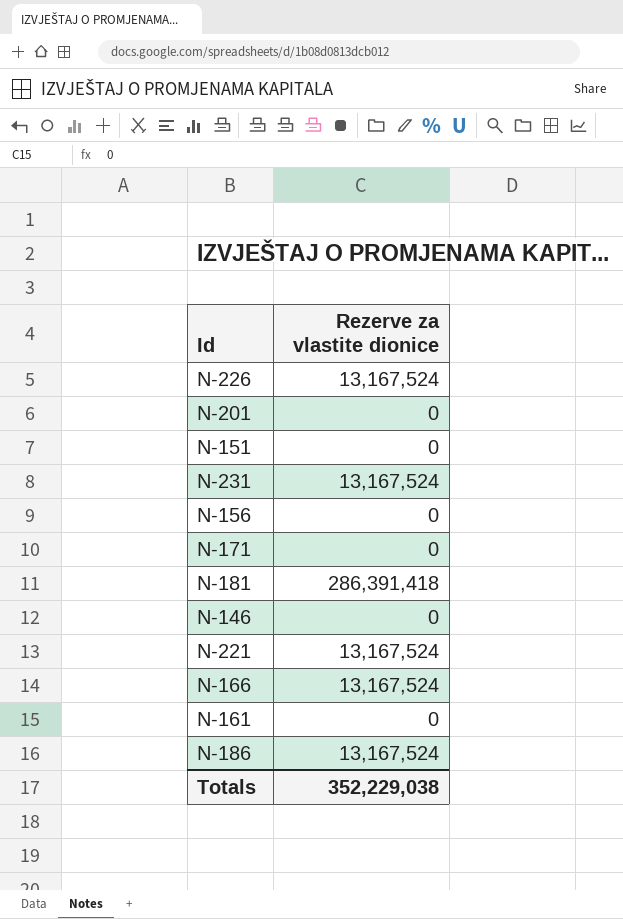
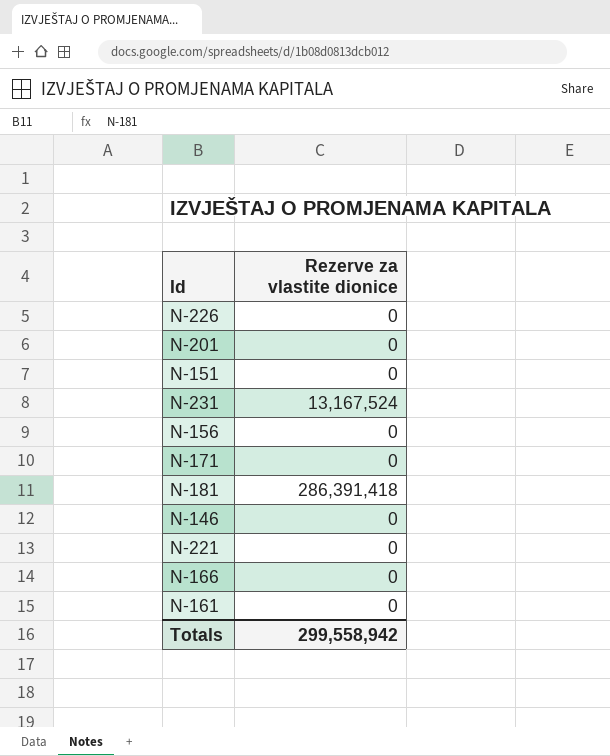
row N-186: 13,167,524 -> none
N-226 | Rezerve za vlastite dionice: 13,167,524 -> 0
N-221 | Rezerve za vlastite dionice: 13,167,524 -> 0
N-166 | Rezerve za vlastite dionice: 13,167,524 -> 0
Totals | Rezerve za vlastite dionice: 352,229,038 -> 299,558,942

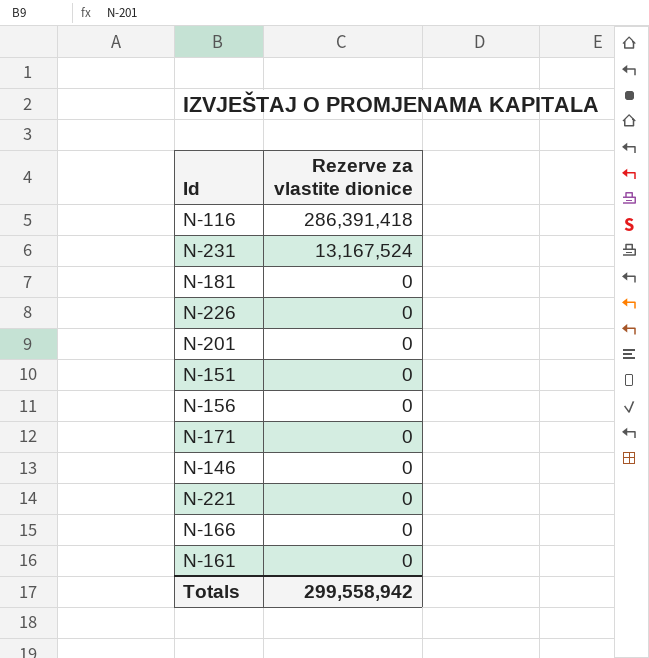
row order: none -> Rezerve za vlastite dionice descending
row N-116: none -> 286,391,418
N-181 | Rezerve za vlastite dionice: 286,391,418 -> 0

